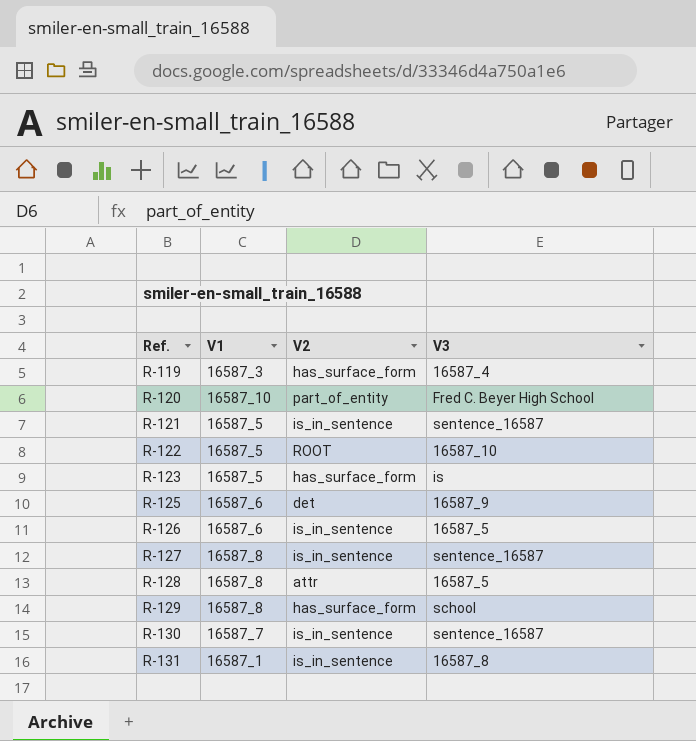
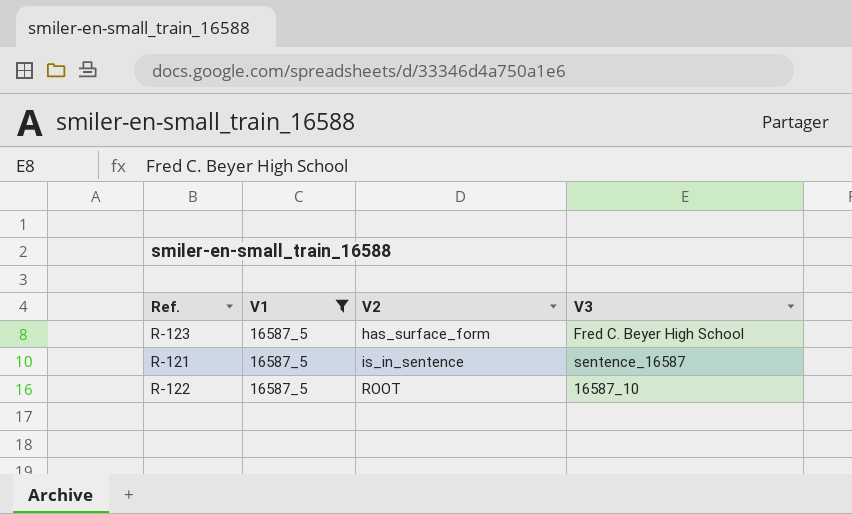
filter: none -> V1 = 16587_5
row order: Ref. ascending -> V2 ascending
R-123 | V3: is -> Fred C. Beyer High School

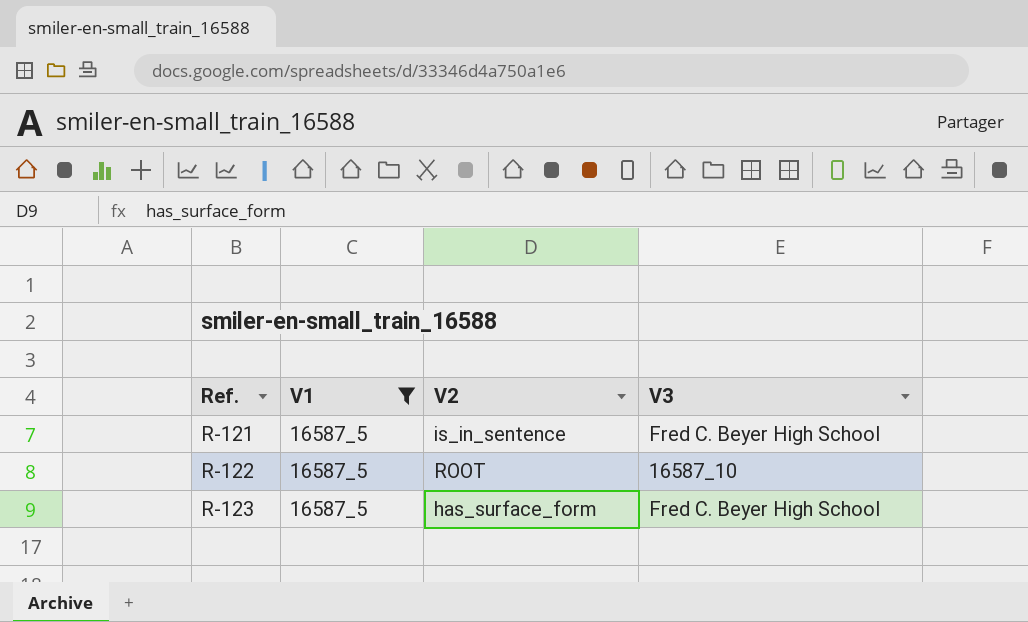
row order: V2 ascending -> Ref. ascending
R-121 | V3: sentence_16587 -> Fred C. Beyer High School

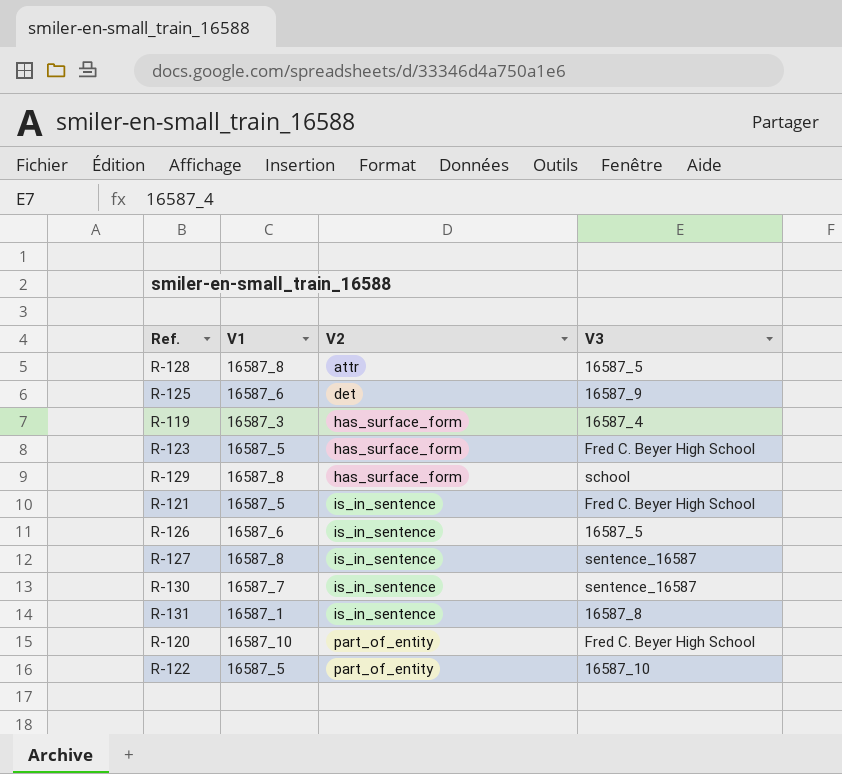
filter: V1 = 16587_5 -> none
row order: Ref. ascending -> V2 ascending
R-122 | V2: ROOT -> part_of_entity

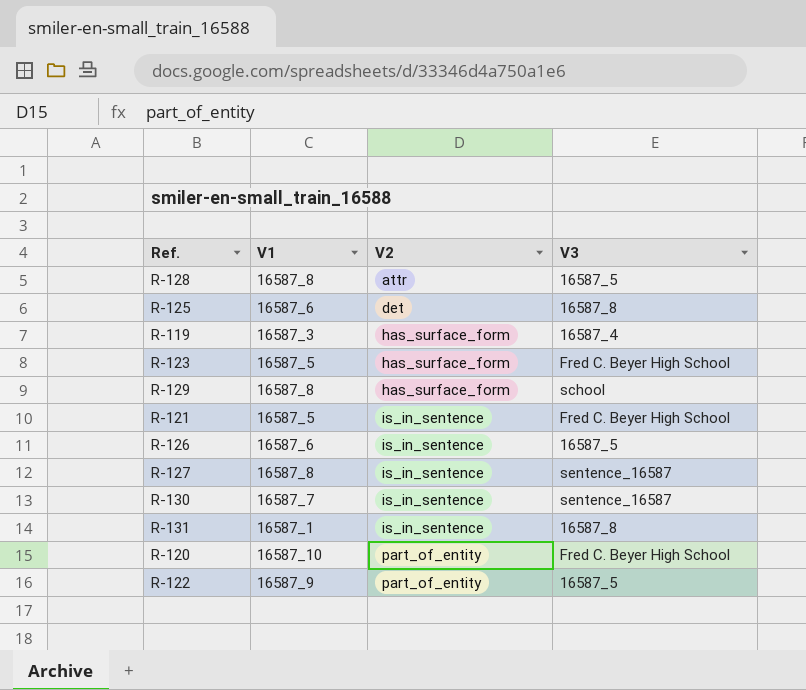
R-125 | V3: 16587_9 -> 16587_8
R-122 | V1: 16587_5 -> 16587_9
R-122 | V3: 16587_10 -> 16587_5

